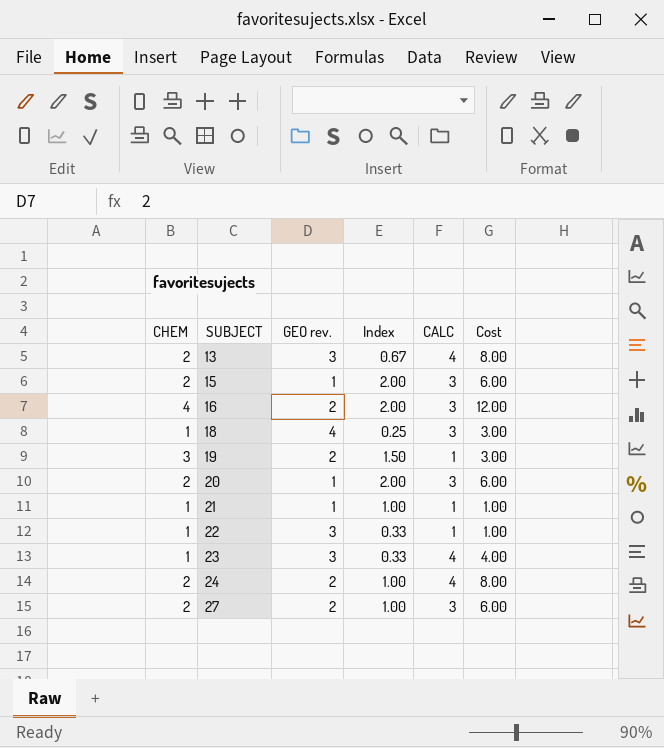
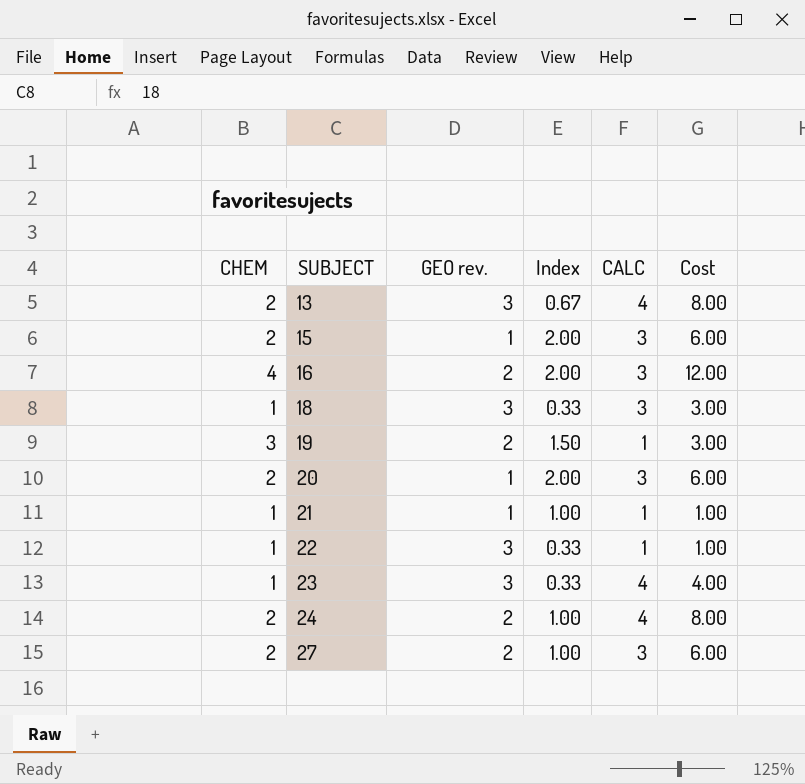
18 | GEO rev.: 4 -> 3
18 | Index: 0.25 -> 0.33

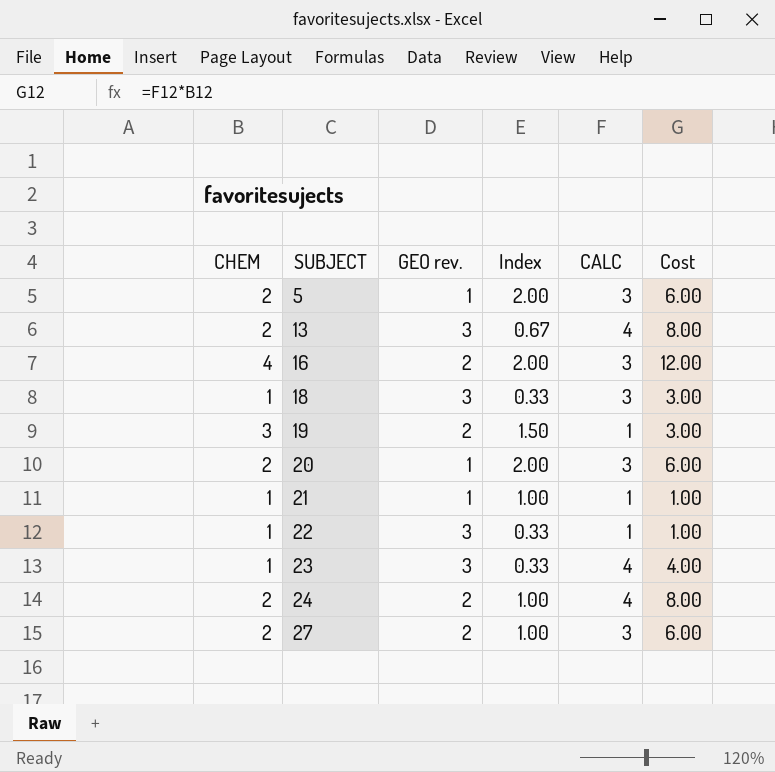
row 15: 2 | 1 | 2.00 | 3 | 6.00 -> none
row 5: none -> 2 | 1 | 2.00 | 3 | 6.00

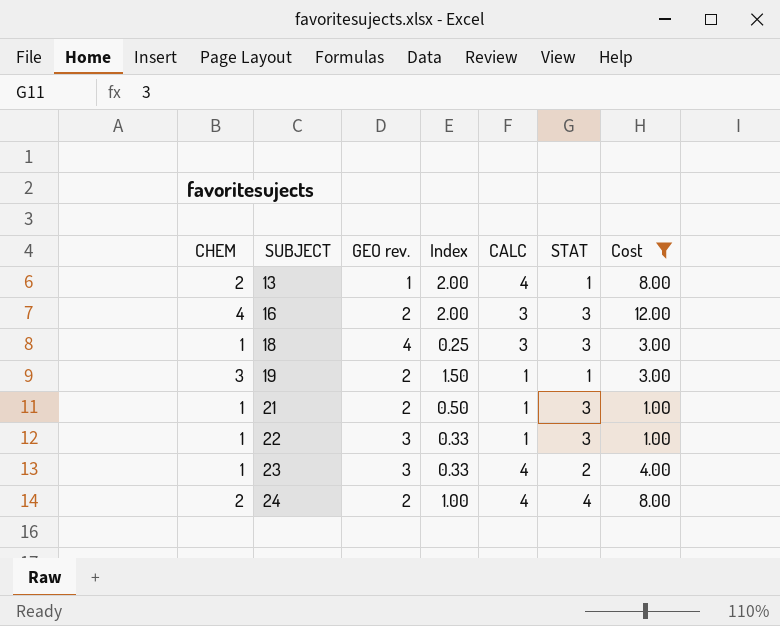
filter: none -> Cost != 6.00
column STAT | position: none -> 6
13 | GEO rev.: 3 -> 1
13 | Index: 0.67 -> 2.00
18 | GEO rev.: 3 -> 4
18 | Index: 0.33 -> 0.25
21 | GEO rev.: 1 -> 2
21 | Index: 1.00 -> 0.50

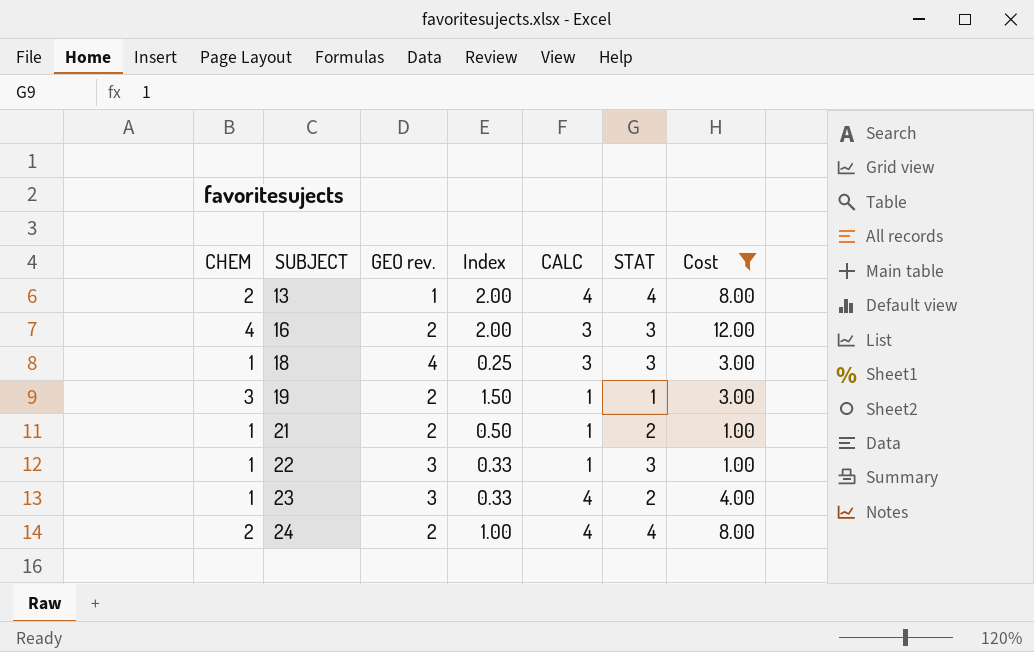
13 | STAT: 1 -> 4
21 | STAT: 3 -> 2

